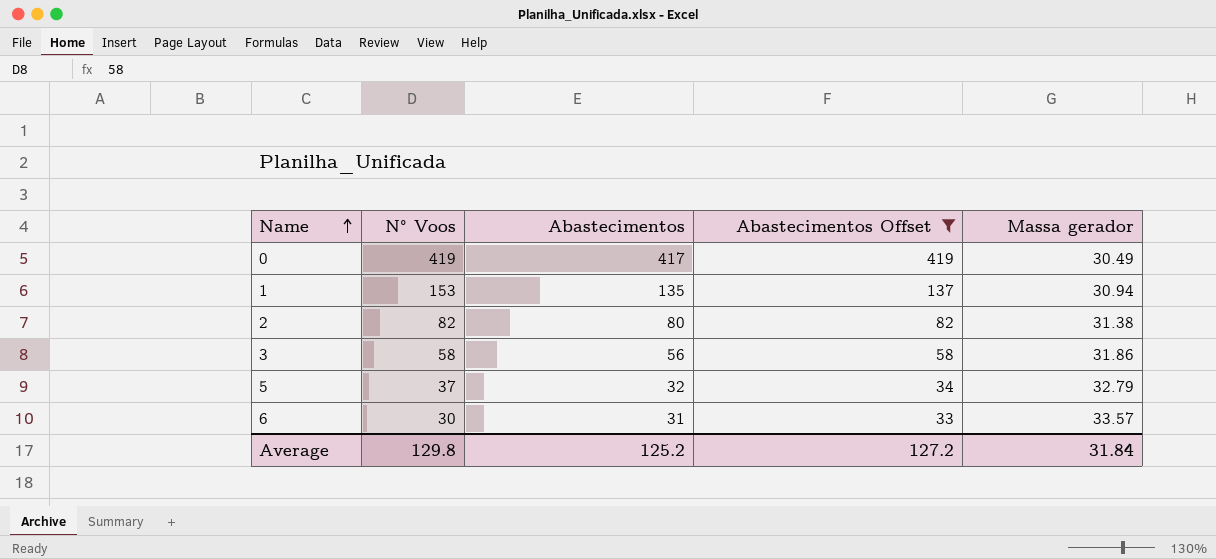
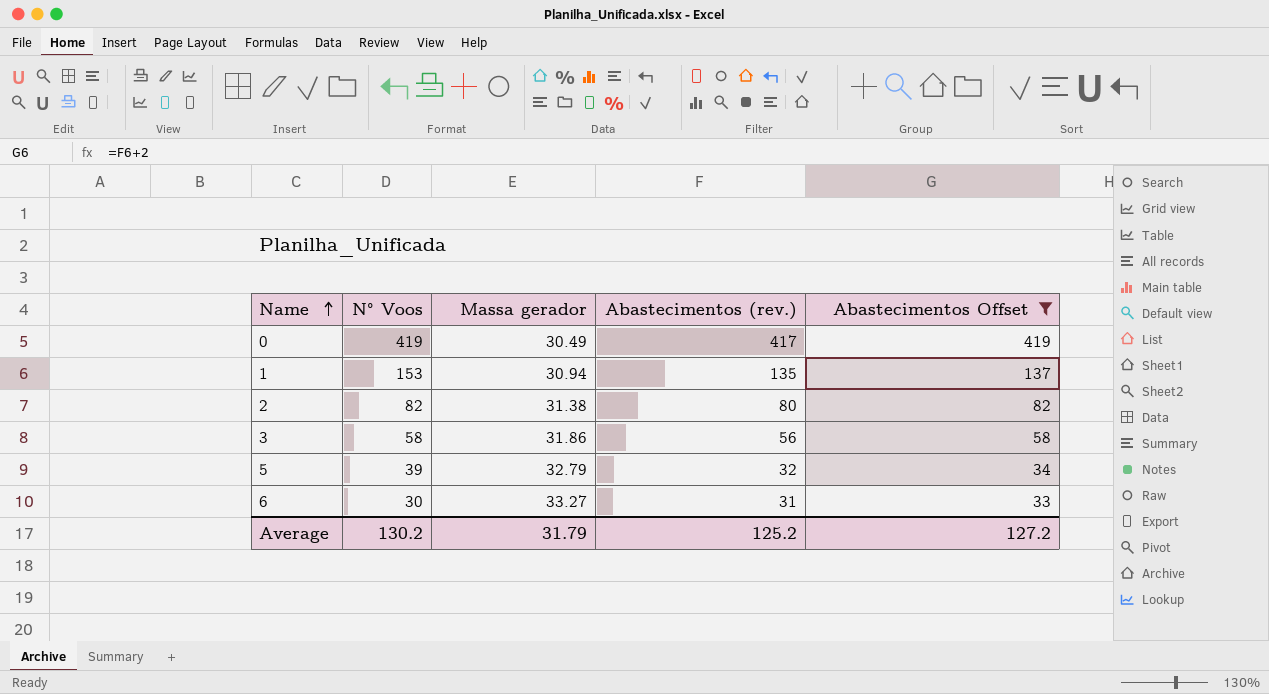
column Massa gerador | position: 5 -> 3
column name: Abastecimentos -> Abastecimentos (rev.)
5 | N° Voos: 37 -> 39
6 | Massa gerador: 33.57 -> 33.27
Average | N° Voos: 129.8 -> 130.2
Average | Massa gerador: 31.84 -> 31.79

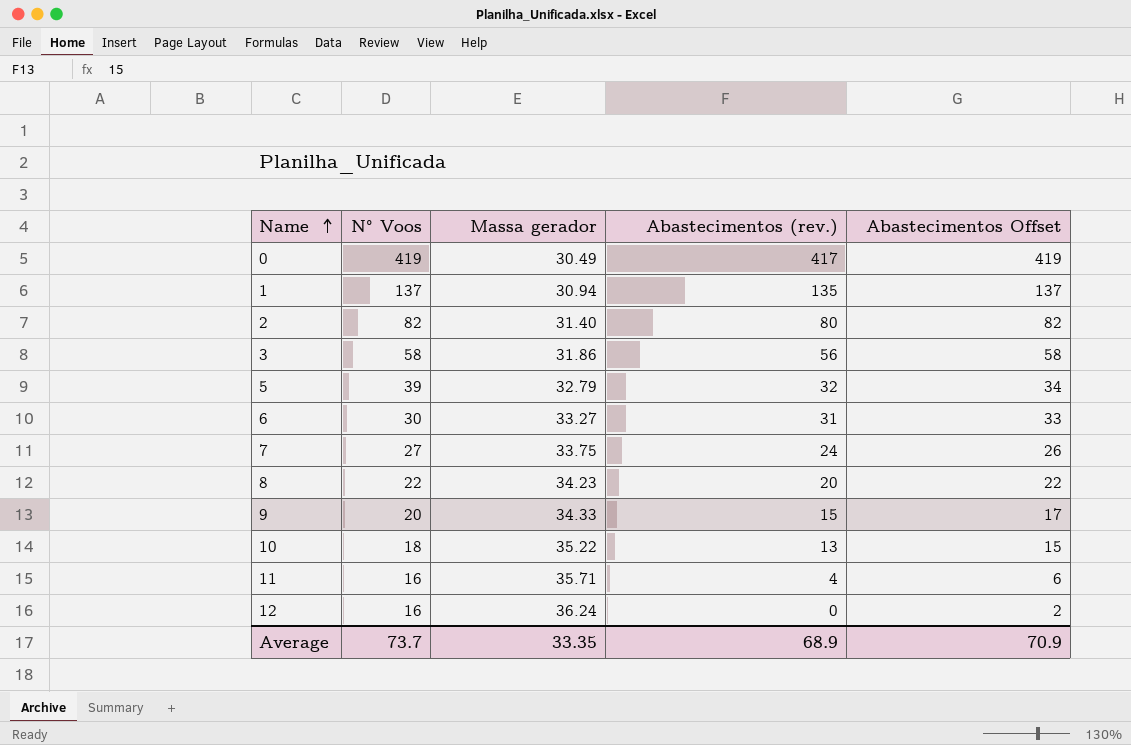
filter: Abastecimentos Offset >= 33 -> none
1 | N° Voos: 153 -> 137
2 | Massa gerador: 31.38 -> 31.40
Average | N° Voos: 130.2 -> 73.7
Average | Massa gerador: 31.79 -> 33.35
Average | Abastecimentos (rev.): 125.2 -> 68.9
Average | Abastecimentos Offset: 127.2 -> 70.9

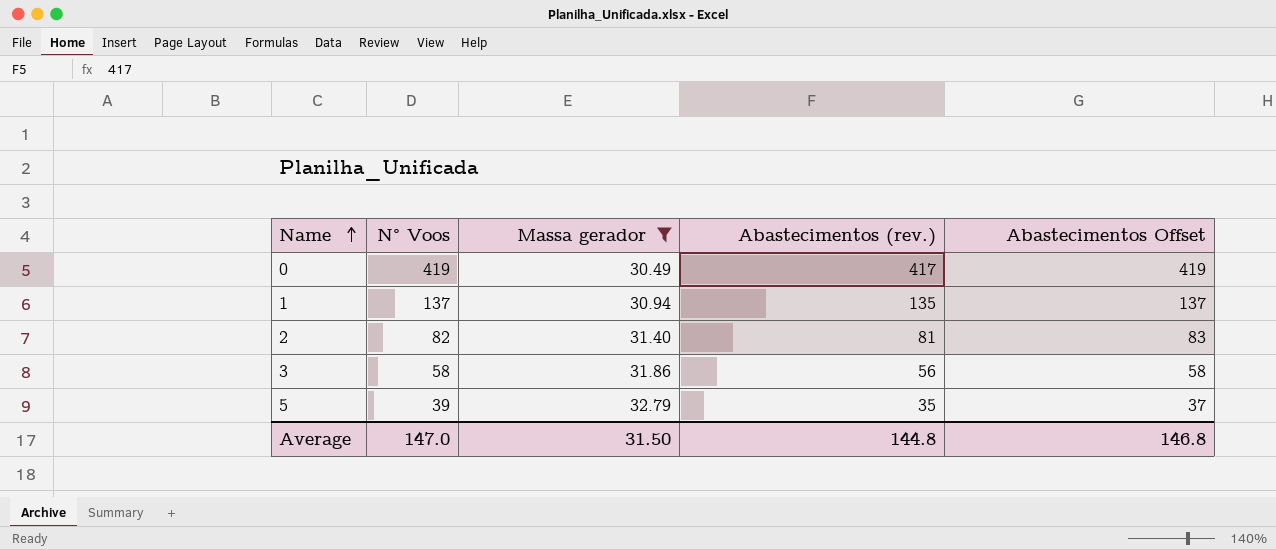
filter: none -> Massa gerador <= 32.79
2 | Abastecimentos (rev.): 80 -> 81
2 | Abastecimentos Offset: 82 -> 83
5 | Abastecimentos (rev.): 32 -> 35
5 | Abastecimentos Offset: 34 -> 37
Average | N° Voos: 73.7 -> 147.0
Average | Massa gerador: 33.35 -> 31.50
Average | Abastecimentos (rev.): 68.9 -> 144.8
Average | Abastecimentos Offset: 70.9 -> 146.8

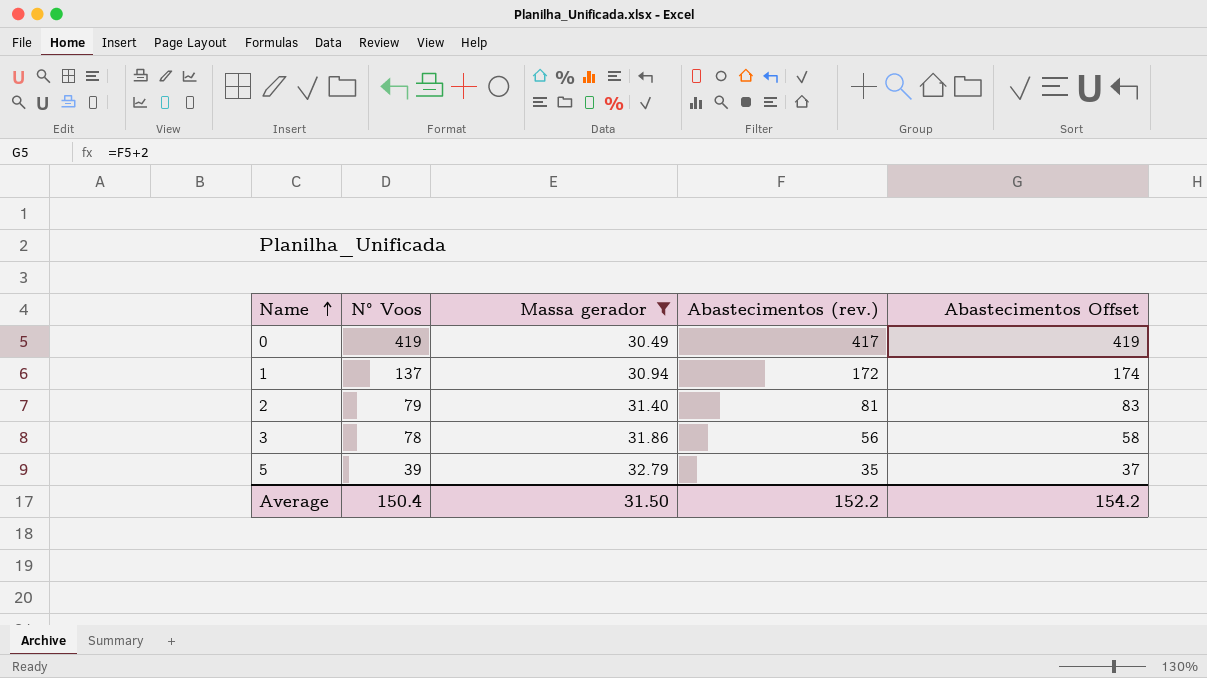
1 | Abastecimentos (rev.): 135 -> 172
1 | Abastecimentos Offset: 137 -> 174
2 | N° Voos: 82 -> 79
3 | N° Voos: 58 -> 78
Average | N° Voos: 147.0 -> 150.4
Average | Abastecimentos (rev.): 144.8 -> 152.2
Average | Abastecimentos Offset: 146.8 -> 154.2

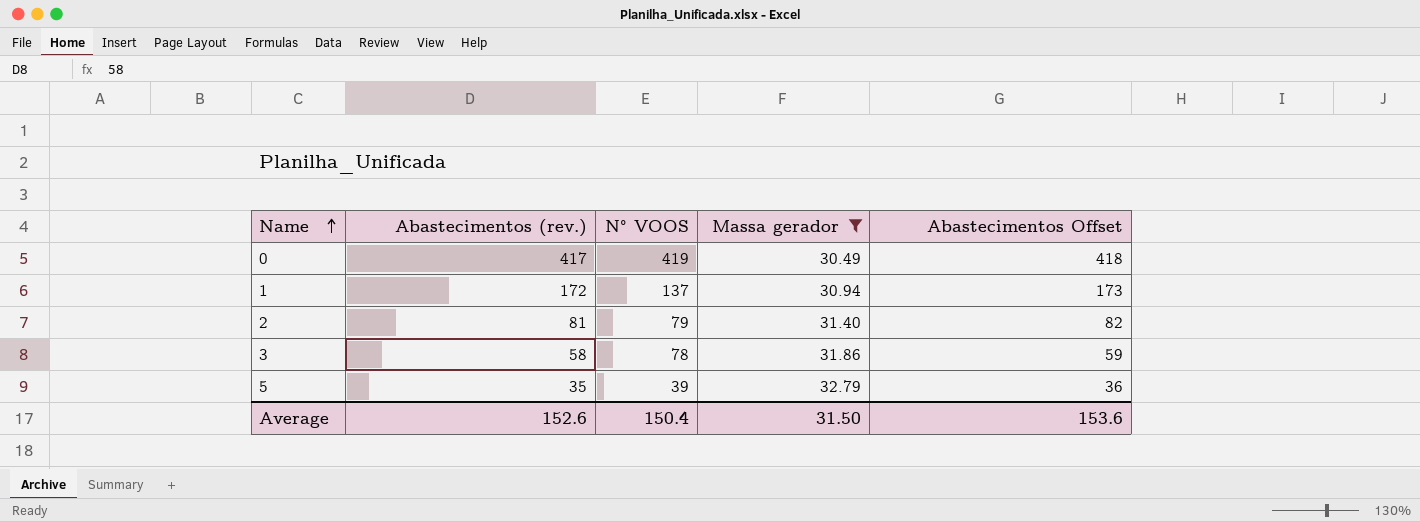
column Abastecimentos (rev.) | position: 4 -> 2
column name: N° Voos -> N° VOOS
column Abastecimentos Offset | formula: [Abastecimentos (rev.)] + 2 -> [Abastecimentos (rev.)] + 1
3 | Abastecimentos (rev.): 56 -> 58
Average | Abastecimentos (rev.): 152.2 -> 152.6
Average | Abastecimentos Offset: 154.2 -> 153.6

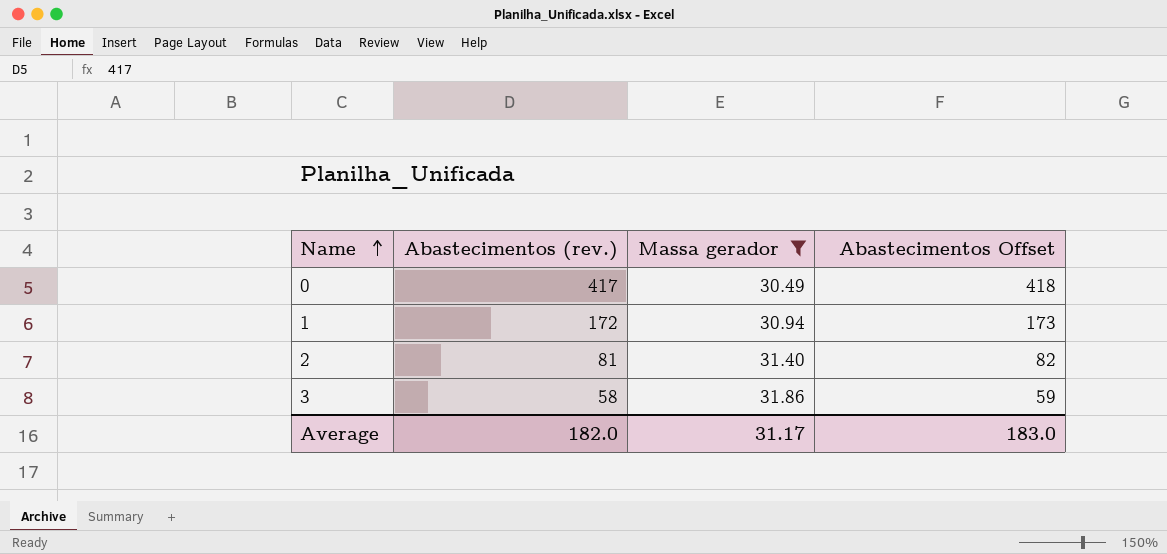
column N° VOOS | position: 3 -> none
row 5: 35 | 39 | 32.79 | 36 -> none
Average | Abastecimentos (rev.): 152.6 -> 182.0
Average | Massa gerador: 31.50 -> 31.17
Average | Abastecimentos Offset: 153.6 -> 183.0

